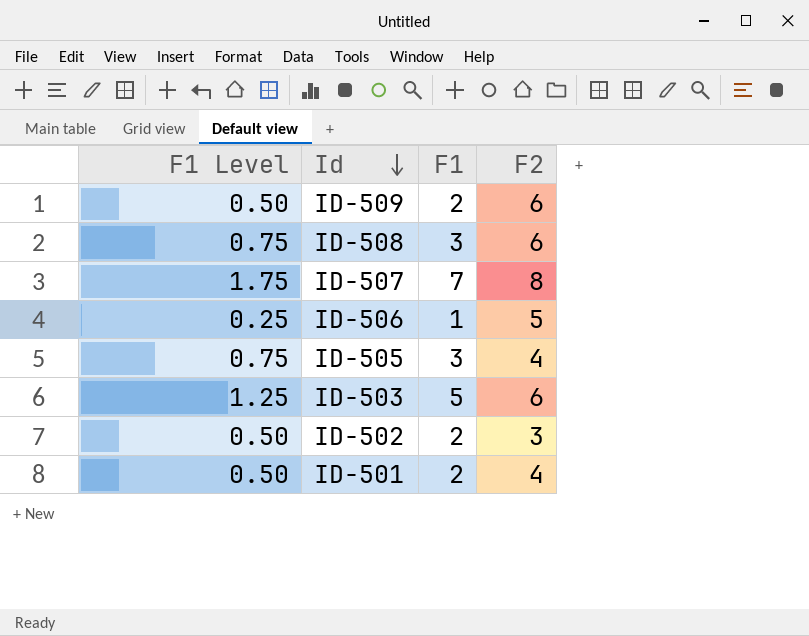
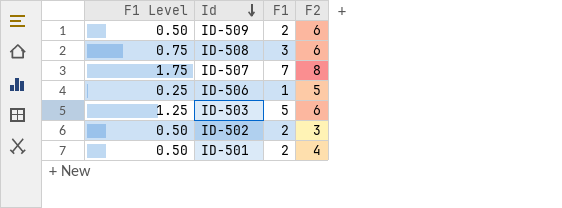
row ID-505: 0.75 | 3 | 4 -> none

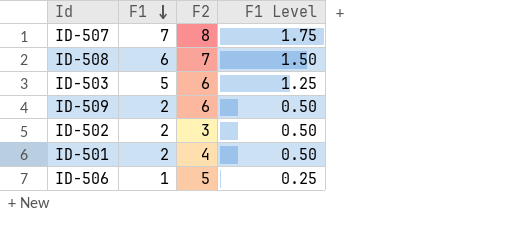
row order: Id descending -> F1 descending
column F1 Level | position: 1 -> 4
ID-508 | F1: 3 -> 6
ID-508 | F2: 6 -> 7
ID-508 | F1 Level: 0.75 -> 1.50

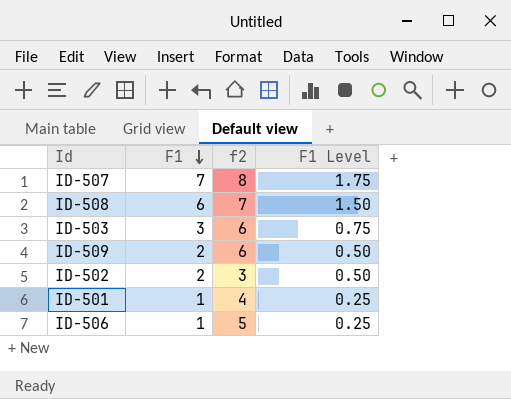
column name: F2 -> f2
ID-503 | F1: 5 -> 3
ID-503 | F1 Level: 1.25 -> 0.75
ID-501 | F1: 2 -> 1
ID-501 | F1 Level: 0.50 -> 0.25

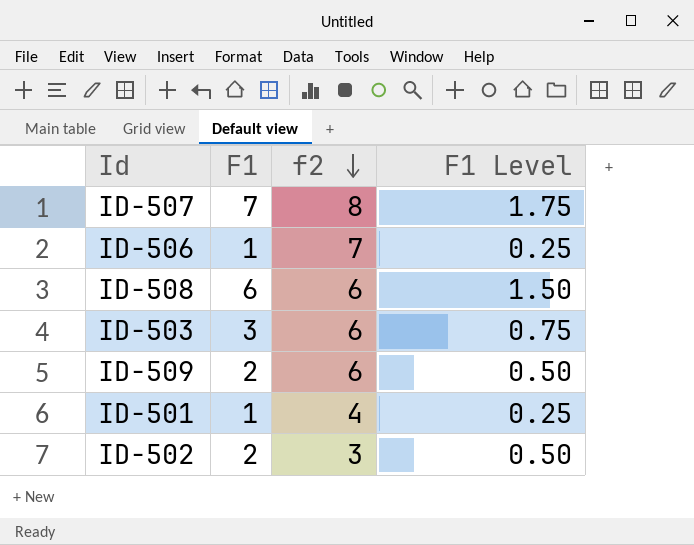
row order: F1 descending -> f2 descending
ID-506 | f2: 5 -> 7
ID-508 | f2: 7 -> 6

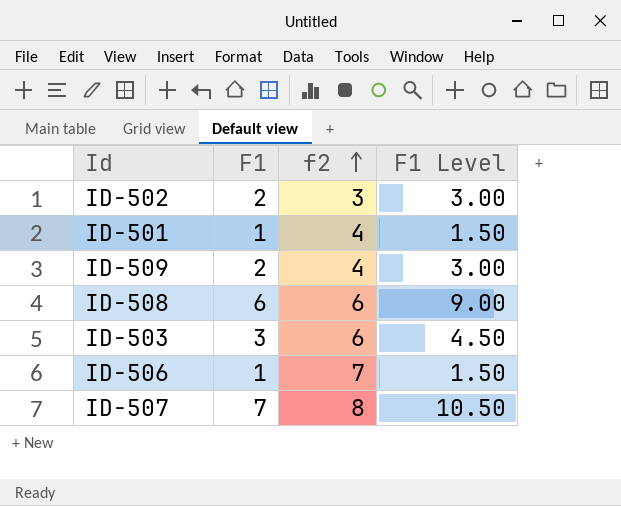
row order: f2 descending -> f2 ascending
column F1 Level | formula: [F1] * 0.25 -> [F1] * 1.5
ID-509 | f2: 6 -> 4

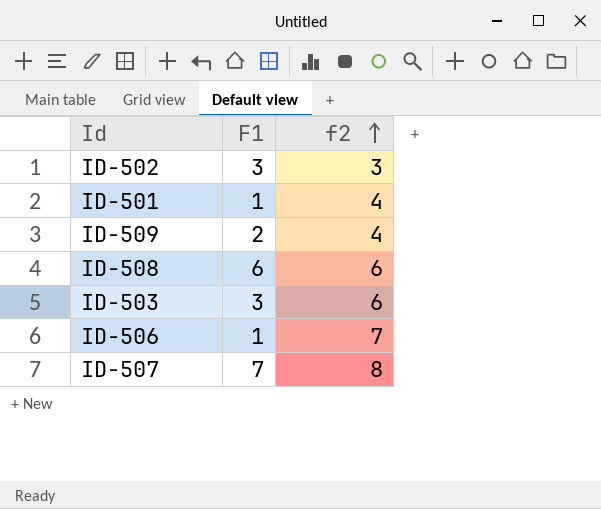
column F1 Level | formula: [F1] * 1.5 -> none
ID-502 | F1: 2 -> 3

